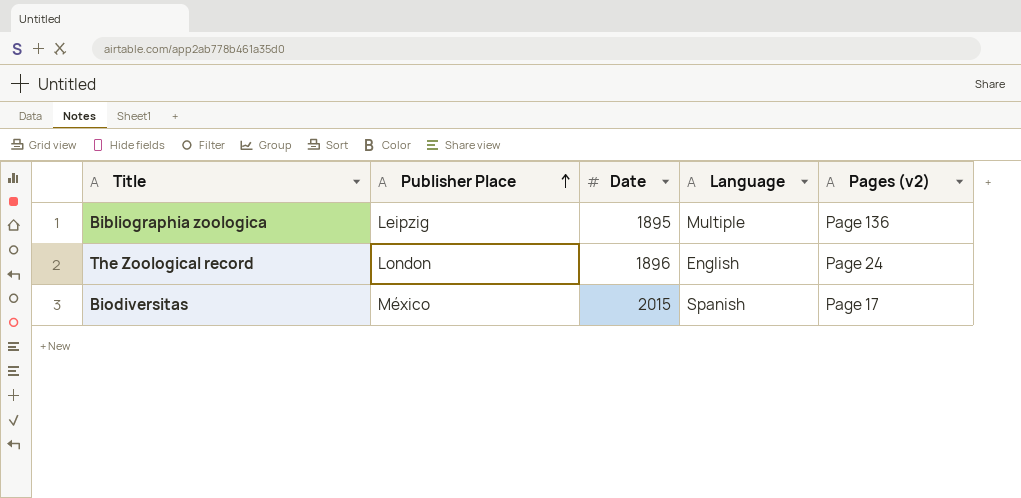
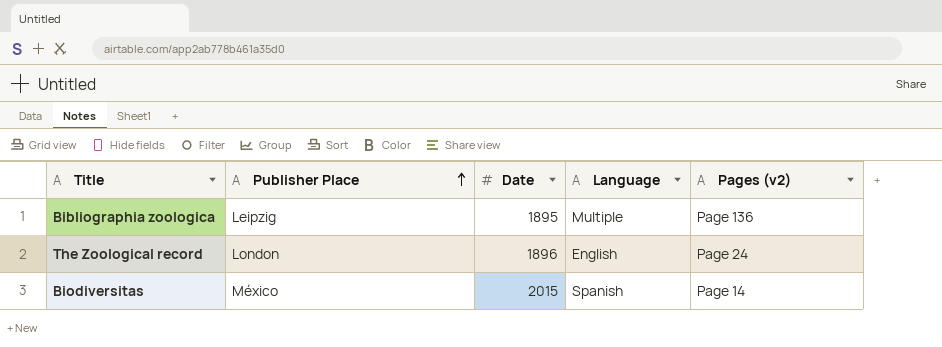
Biodiversitas | Pages (v2): Page 17 -> Page 14

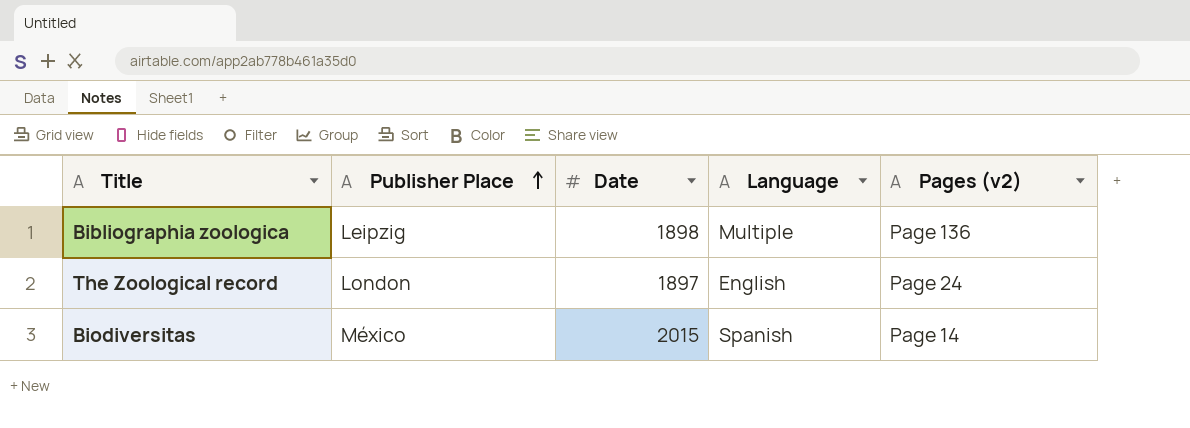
Bibliographia zoologica | Date: 1895 -> 1898
The Zoological record | Date: 1896 -> 1897

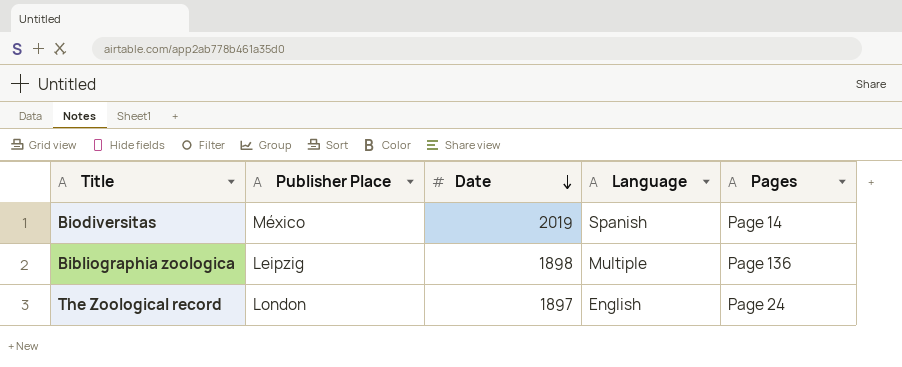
row order: Publisher Place ascending -> Date descending
column name: Pages (v2) -> Pages
Biodiversitas | Date: 2015 -> 2019

